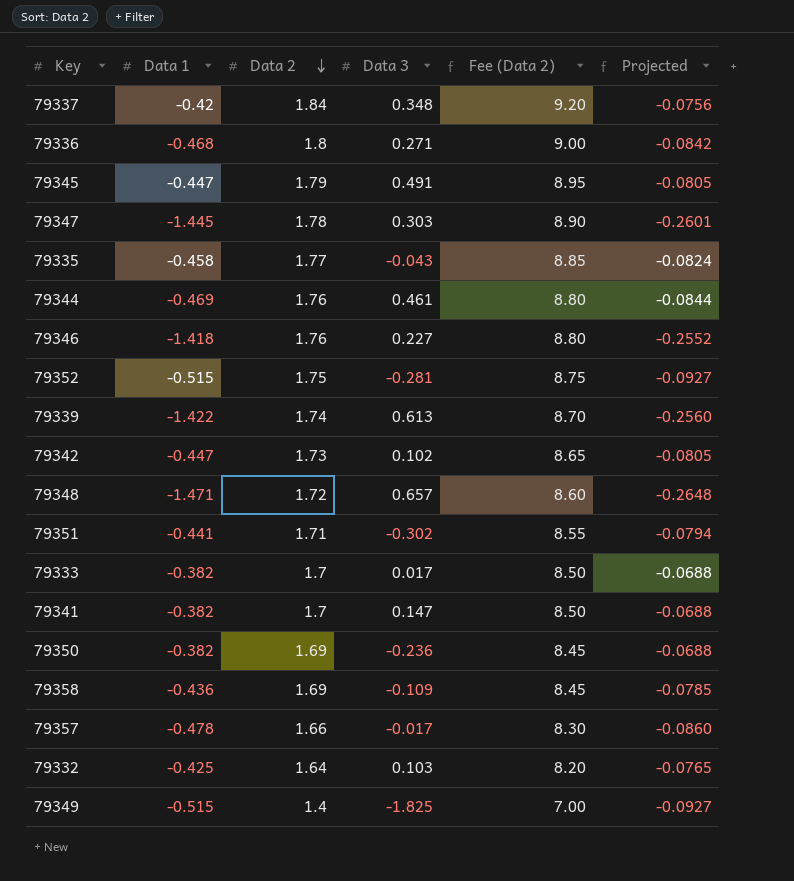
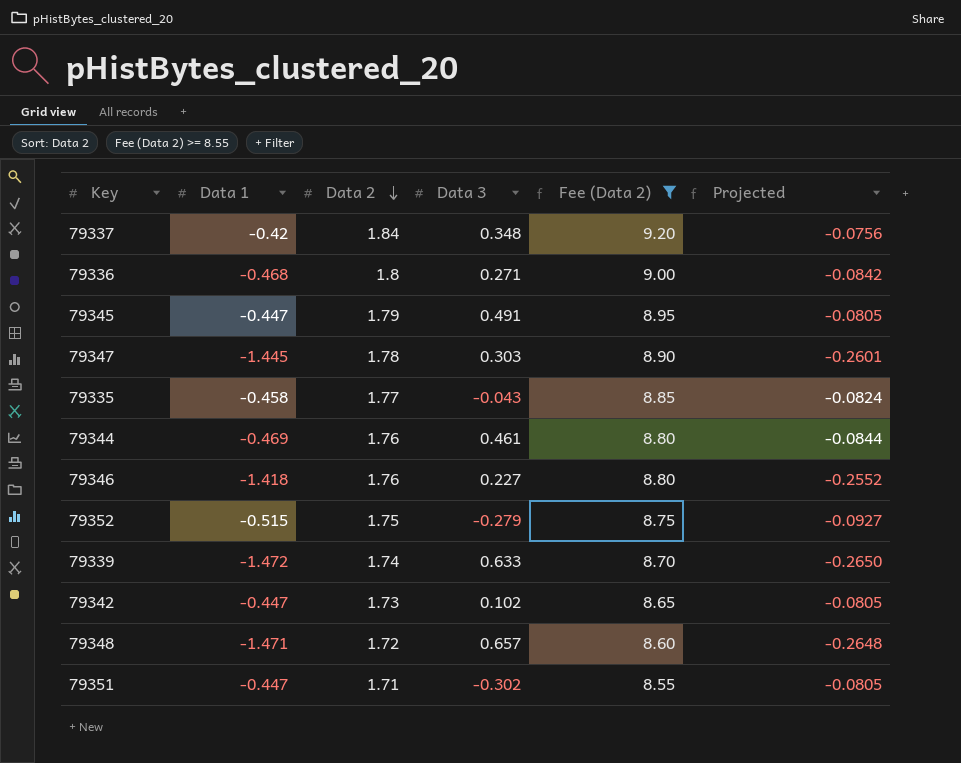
filter: none -> Fee (Data 2) >= 8.55
79352 | Data 3: -0.281 -> -0.279
79339 | Data 1: -1.422 -> -1.472
79339 | Data 3: 0.613 -> 0.633
79339 | Projected: -0.2560 -> -0.2650
79351 | Data 1: -0.441 -> -0.447
79351 | Projected: -0.0794 -> -0.0805

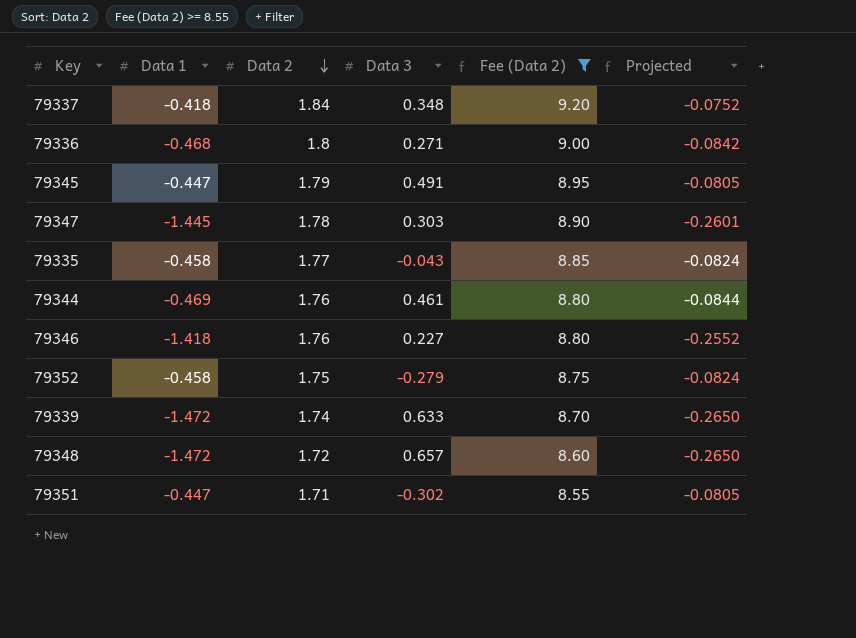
row 79342: -0.447 | 1.73 | 0.102 | 8.65 | -0.0805 -> none
79337 | Data 1: -0.42 -> -0.418
79337 | Projected: -0.0756 -> -0.0752
79352 | Data 1: -0.515 -> -0.458
79352 | Projected: -0.0927 -> -0.0824
79348 | Data 1: -1.471 -> -1.472
79348 | Projected: -0.2648 -> -0.2650

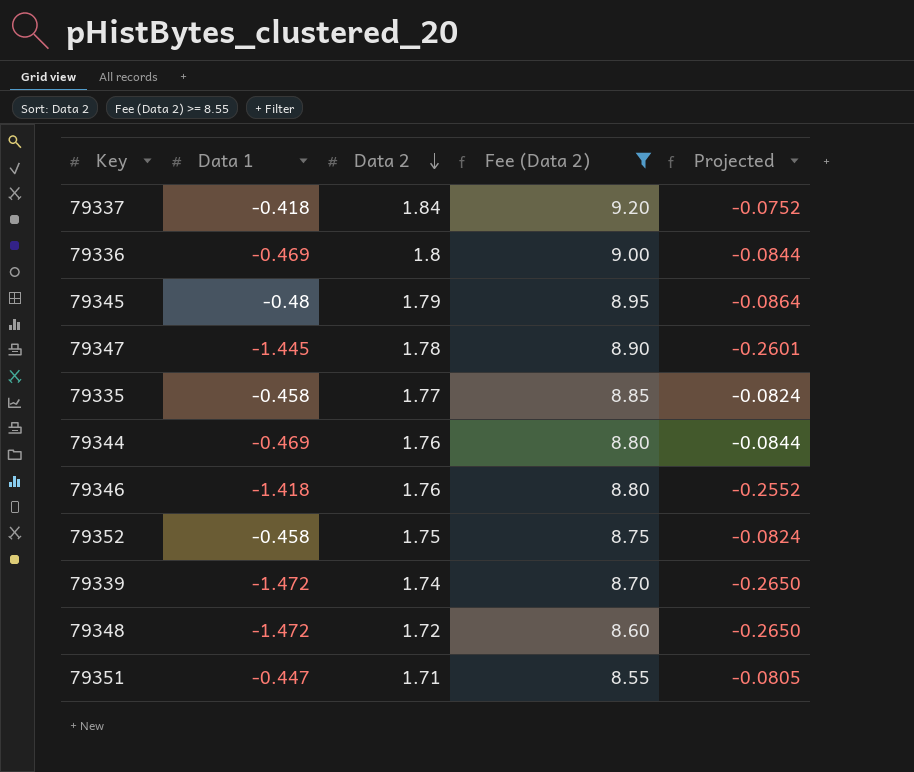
column Data 3 | position: 4 -> none
79336 | Data 1: -0.468 -> -0.469
79336 | Projected: -0.0842 -> -0.0844
79345 | Data 1: -0.447 -> -0.48
79345 | Projected: -0.0805 -> -0.0864

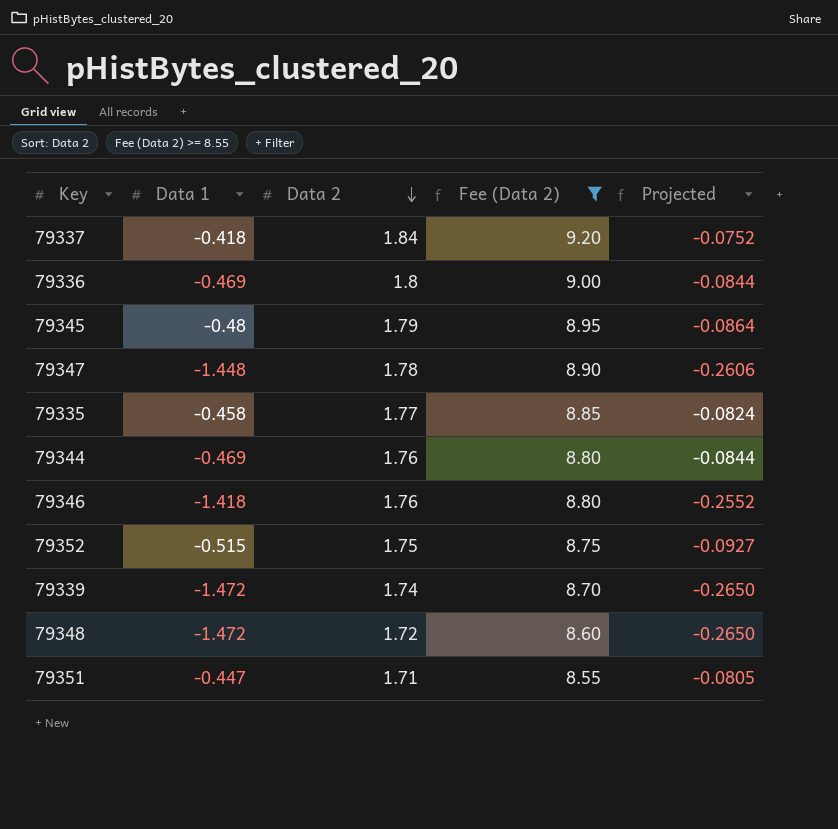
79347 | Data 1: -1.445 -> -1.448
79347 | Projected: -0.2601 -> -0.2606
79352 | Data 1: -0.458 -> -0.515
79352 | Projected: -0.0824 -> -0.0927

